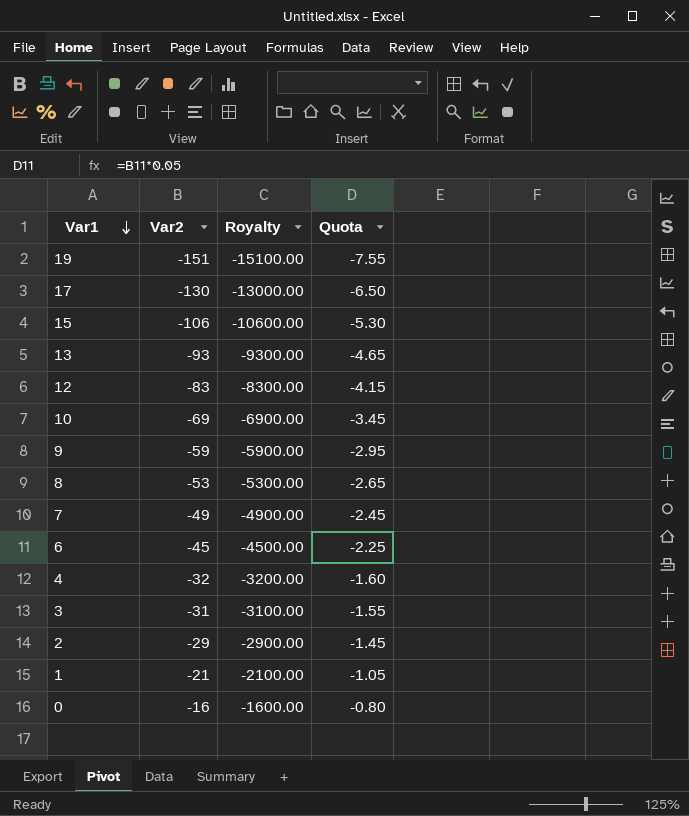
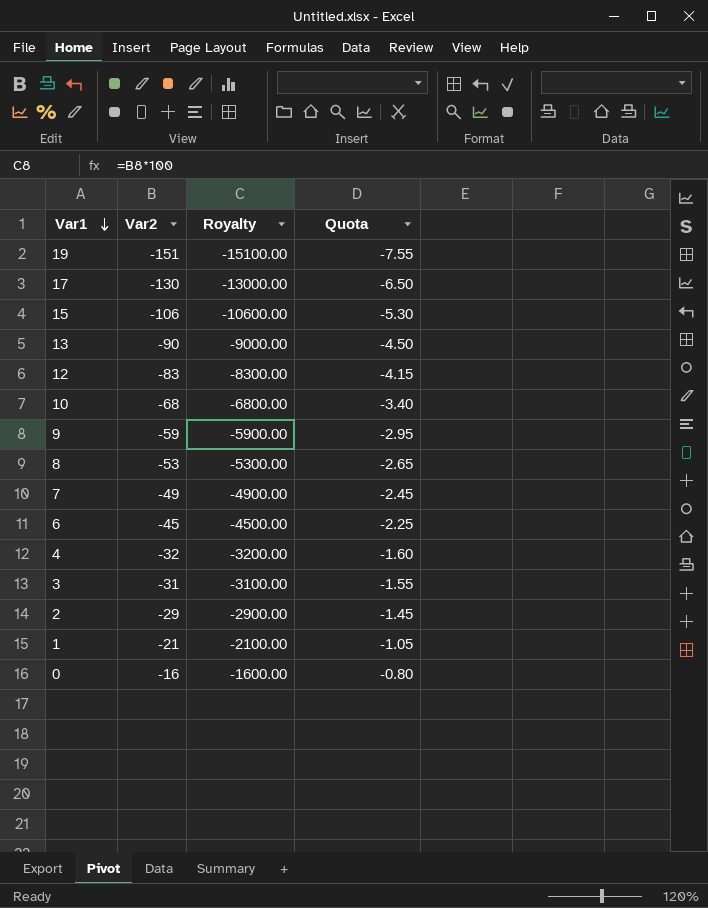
13 | Var2: -93 -> -90
13 | Royalty: -9300.00 -> -9000.00
13 | Quota: -4.65 -> -4.50
10 | Var2: -69 -> -68
10 | Royalty: -6900.00 -> -6800.00
10 | Quota: -3.45 -> -3.40

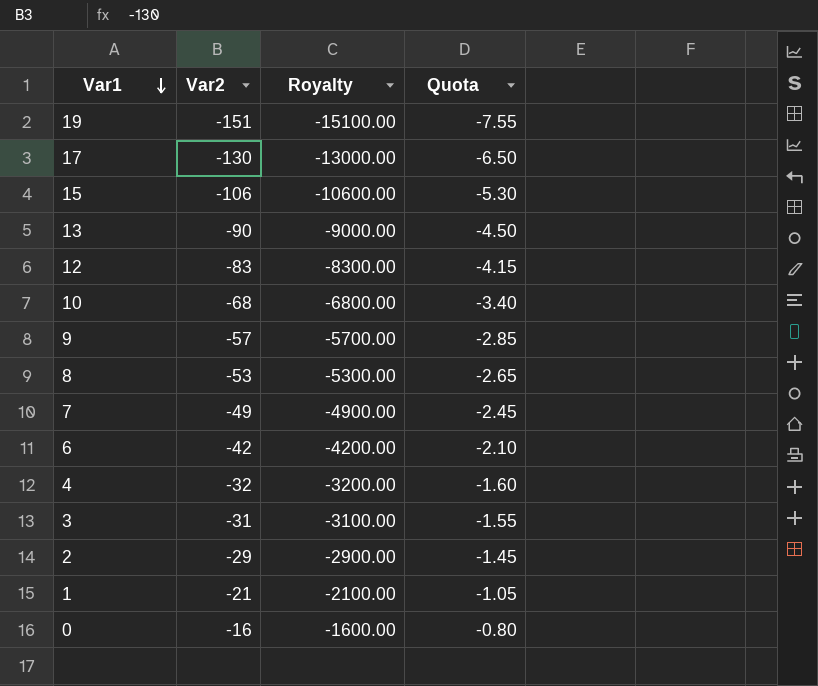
9 | Var2: -59 -> -57
9 | Royalty: -5900.00 -> -5700.00
9 | Quota: -2.95 -> -2.85
6 | Var2: -45 -> -42
6 | Royalty: -4500.00 -> -4200.00
6 | Quota: -2.25 -> -2.10

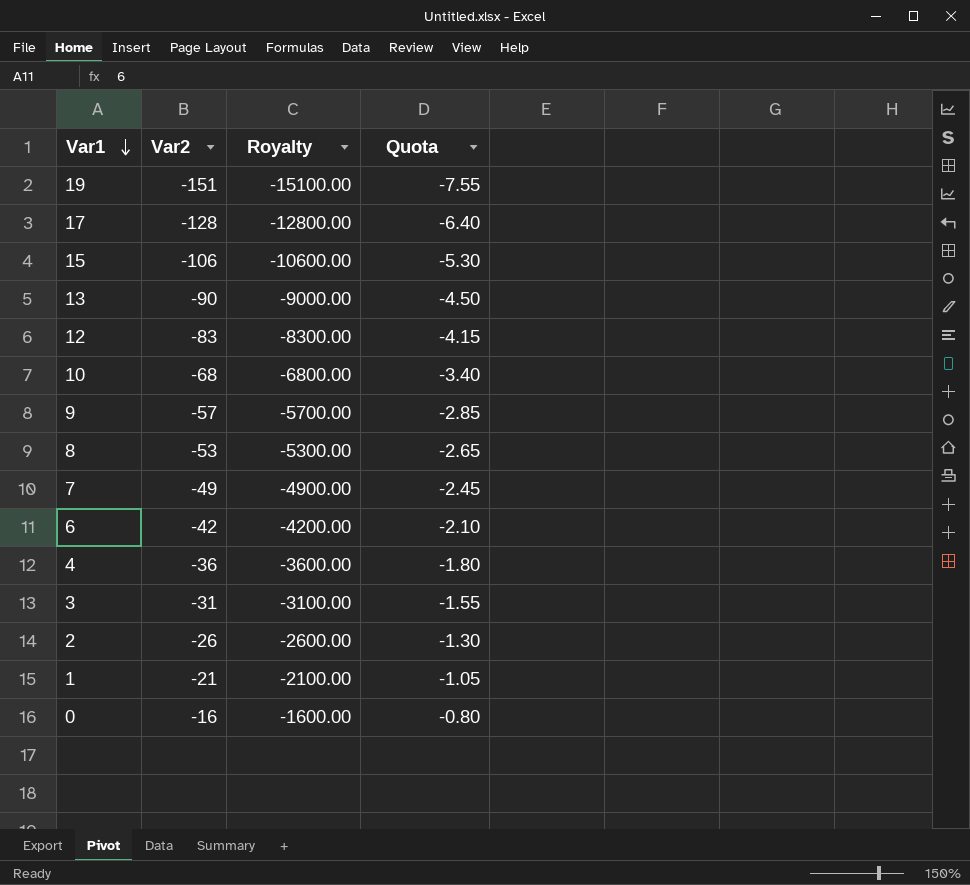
17 | Var2: -130 -> -128
17 | Royalty: -13000.00 -> -12800.00
17 | Quota: -6.50 -> -6.40
4 | Var2: -32 -> -36
4 | Royalty: -3200.00 -> -3600.00
4 | Quota: -1.60 -> -1.80
2 | Var2: -29 -> -26
2 | Royalty: -2900.00 -> -2600.00
2 | Quota: -1.45 -> -1.30

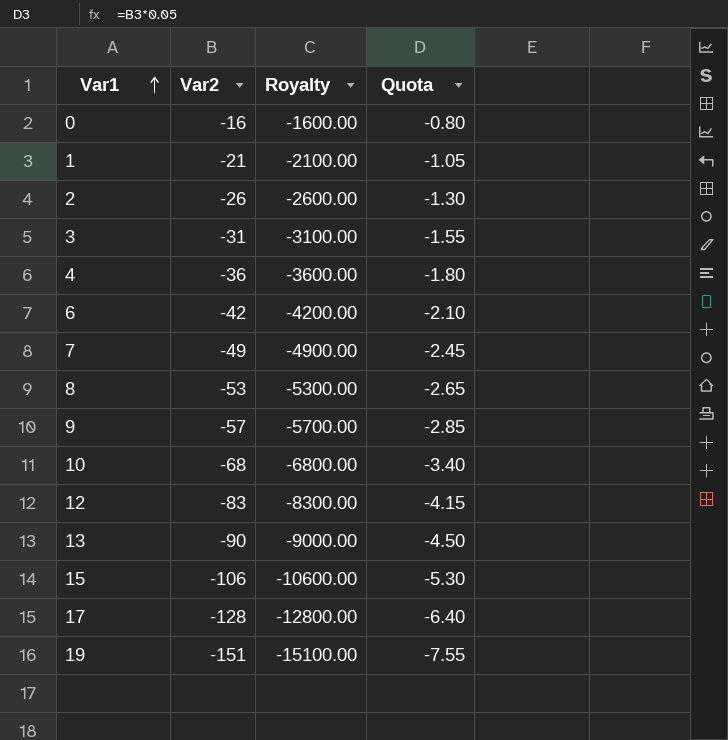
row order: Var1 descending -> Var1 ascending

